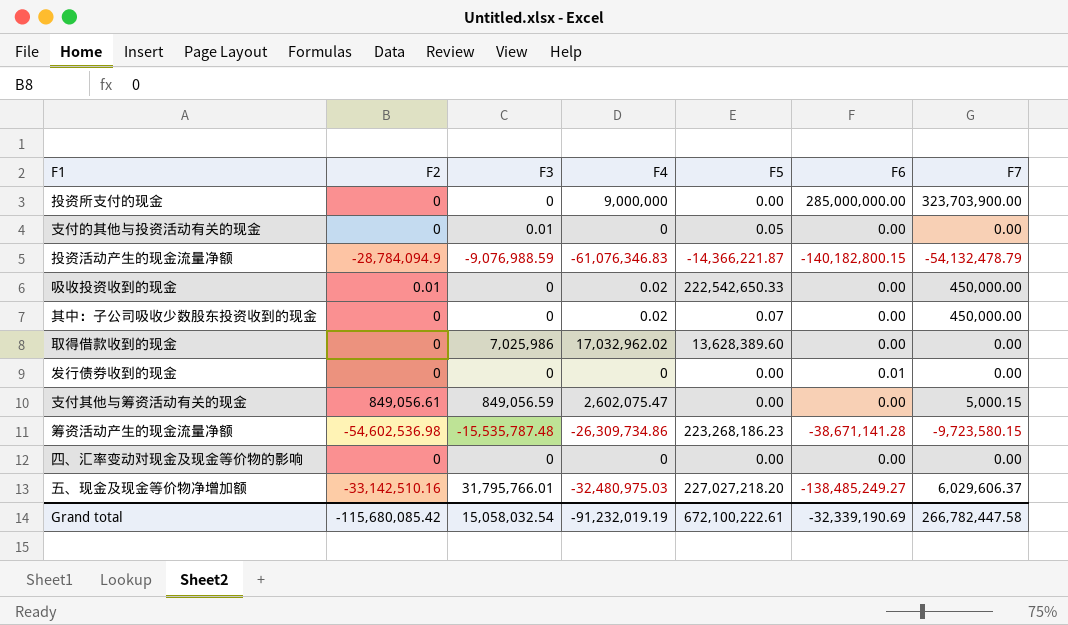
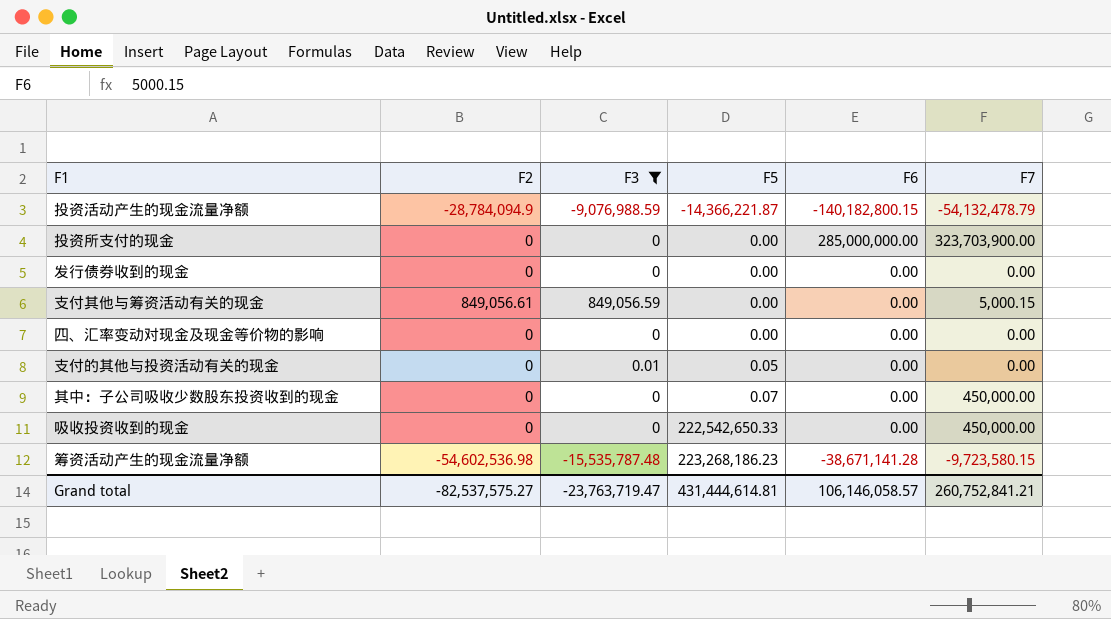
filter: none -> F3 <= 849,056.59
row order: none -> F5 ascending
column F4 | position: 4 -> none
发行债券收到的现金 | F6: 0.01 -> 0.00
吸收投资收到的现金 | F2: 0.01 -> 0
Grand total | F2: -115,680,085.42 -> -82,537,575.27
Grand total | F3: 15,058,032.54 -> -23,763,719.47
Grand total | F5: 672,100,222.61 -> 431,444,614.81
Grand total | F6: -32,339,190.69 -> 106,146,058.57
Grand total | F7: 266,782,447.58 -> 260,752,841.21

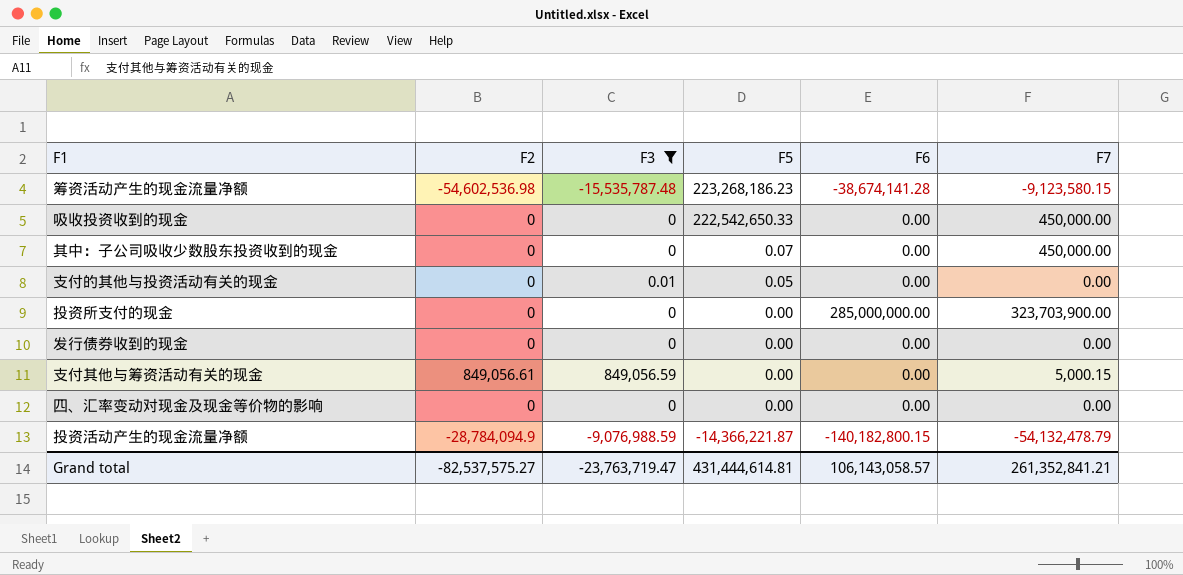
row order: F5 ascending -> F5 descending
筹资活动产生的现金流量净额 | F6: -38,671,141.28 -> -38,674,141.28
筹资活动产生的现金流量净额 | F7: -9,723,580.15 -> -9,123,580.15
Grand total | F6: 106,146,058.57 -> 106,143,058.57
Grand total | F7: 260,752,841.21 -> 261,352,841.21

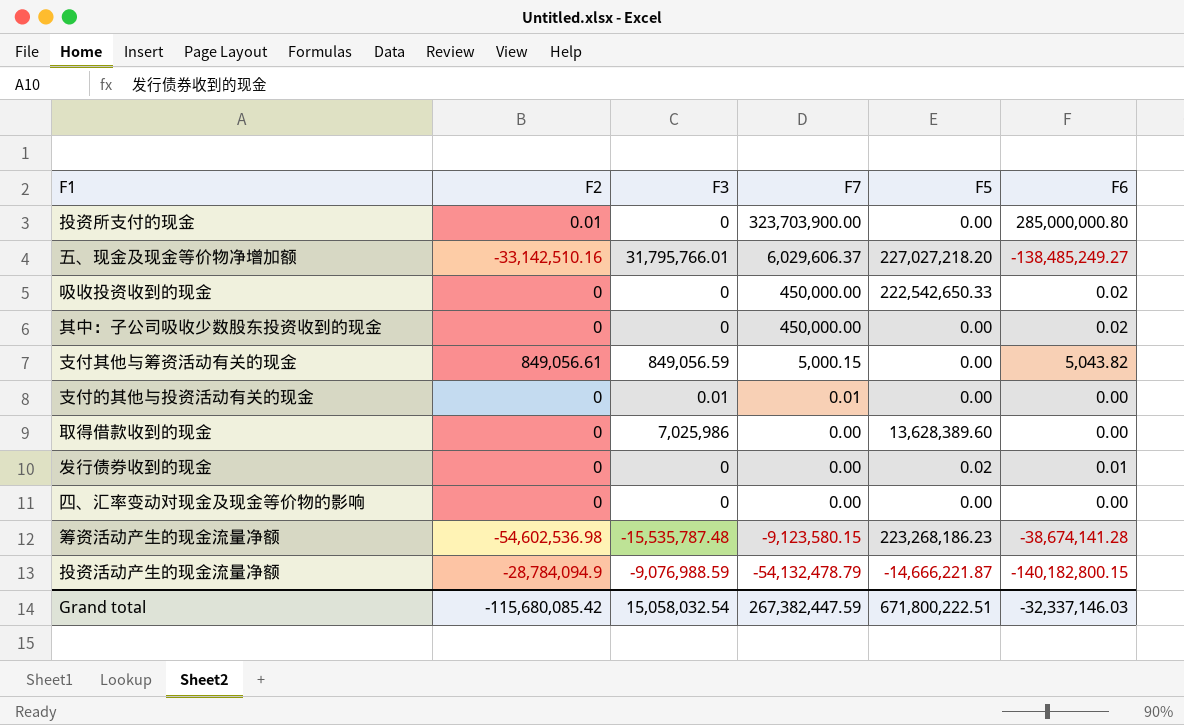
filter: F3 <= 849,056.59 -> none
row order: F5 descending -> F7 descending
column F7 | position: 6 -> 4
投资所支付的现金 | F2: 0 -> 0.01
投资所支付的现金 | F6: 285,000,000.00 -> 285,000,000.80
吸收投资收到的现金 | F6: 0.00 -> 0.02
其中：子公司吸收少数股东投资收到的现金 | F5: 0.07 -> 0.00
其中：子公司吸收少数股东投资收到的现金 | F6: 0.00 -> 0.02
支付其他与筹资活动有关的现金 | F6: 0.00 -> 5,043.82
支付的其他与投资活动有关的现金 | F7: 0.00 -> 0.01
支付的其他与投资活动有关的现金 | F5: 0.05 -> 0.00
发行债券收到的现金 | F5: 0.00 -> 0.02
发行债券收到的现金 | F6: 0.00 -> 0.01
投资活动产生的现金流量净额 | F5: -14,366,221.87 -> -14,666,221.87
Grand total | F2: -82,537,575.27 -> -115,680,085.42
Grand total | F3: -23,763,719.47 -> 15,058,032.54
Grand total | F7: 261,352,841.21 -> 267,382,447.59
Grand total | F5: 431,444,614.81 -> 671,800,222.51
Grand total | F6: 106,143,058.57 -> -32,337,146.03

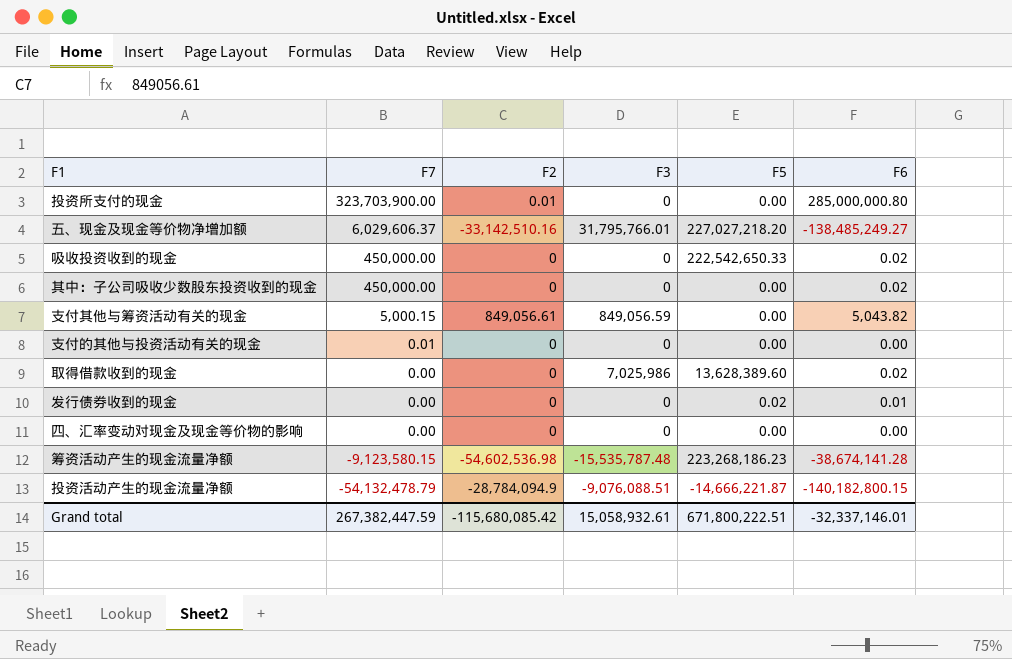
column F7 | position: 4 -> 2
支付的其他与投资活动有关的现金 | F3: 0.01 -> 0
取得借款收到的现金 | F6: 0.00 -> 0.02
投资活动产生的现金流量净额 | F3: -9,076,988.59 -> -9,076,088.51
Grand total | F3: 15,058,032.54 -> 15,058,932.61
Grand total | F6: -32,337,146.03 -> -32,337,146.01

